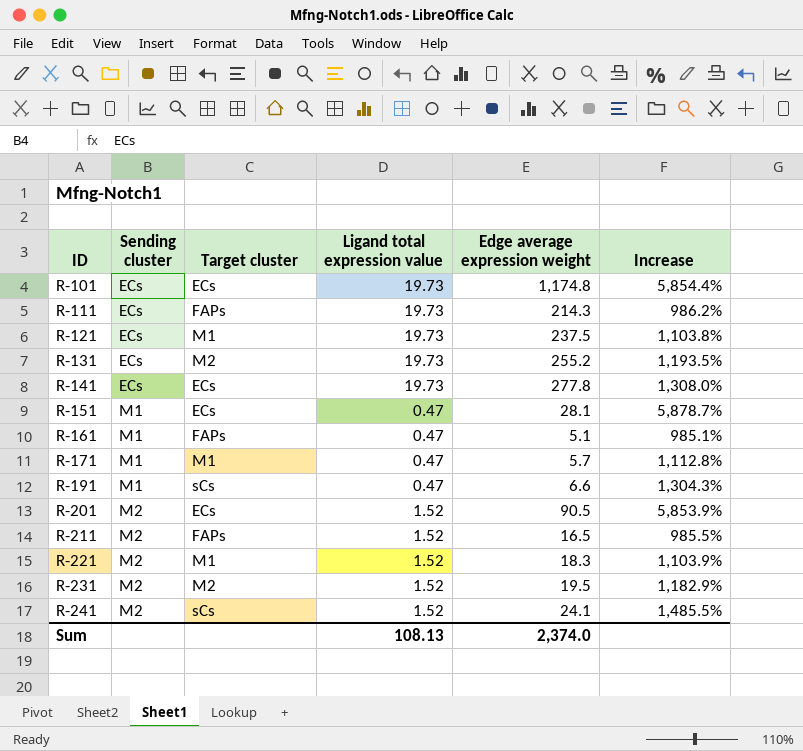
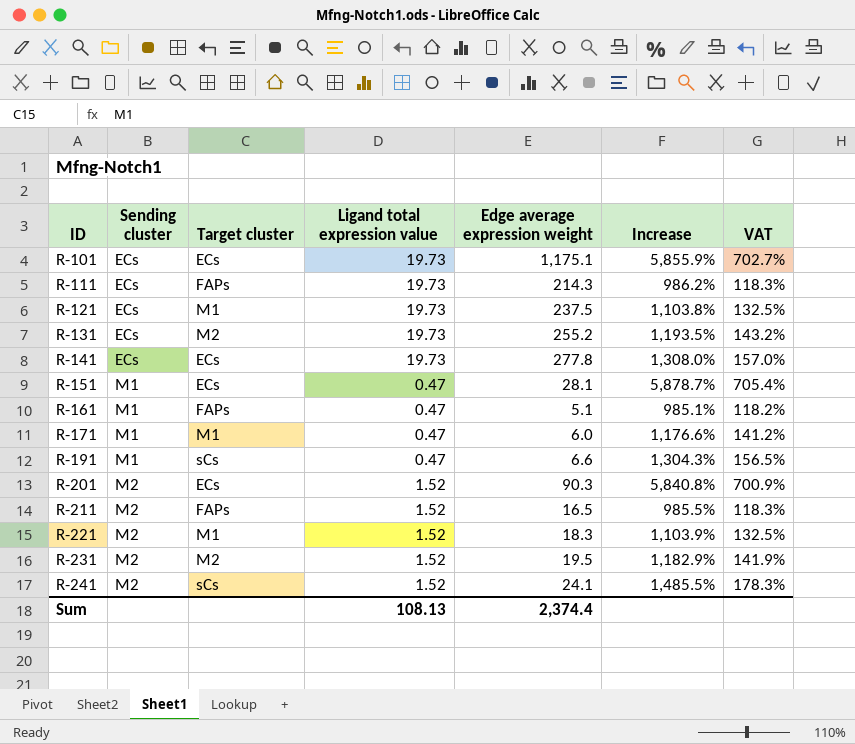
column VAT | formula: none -> [Increase] * 0.12
R-101 | Edge average expression weight: 1,174.8 -> 1,175.1
R-101 | Increase: 5,854.4% -> 5,855.9%
R-171 | Edge average expression weight: 5.7 -> 6.0
R-171 | Increase: 1,112.8% -> 1,176.6%
R-201 | Edge average expression weight: 90.5 -> 90.3
R-201 | Increase: 5,853.9% -> 5,840.8%
Sum | Edge average expression weight: 2,374.0 -> 2,374.4

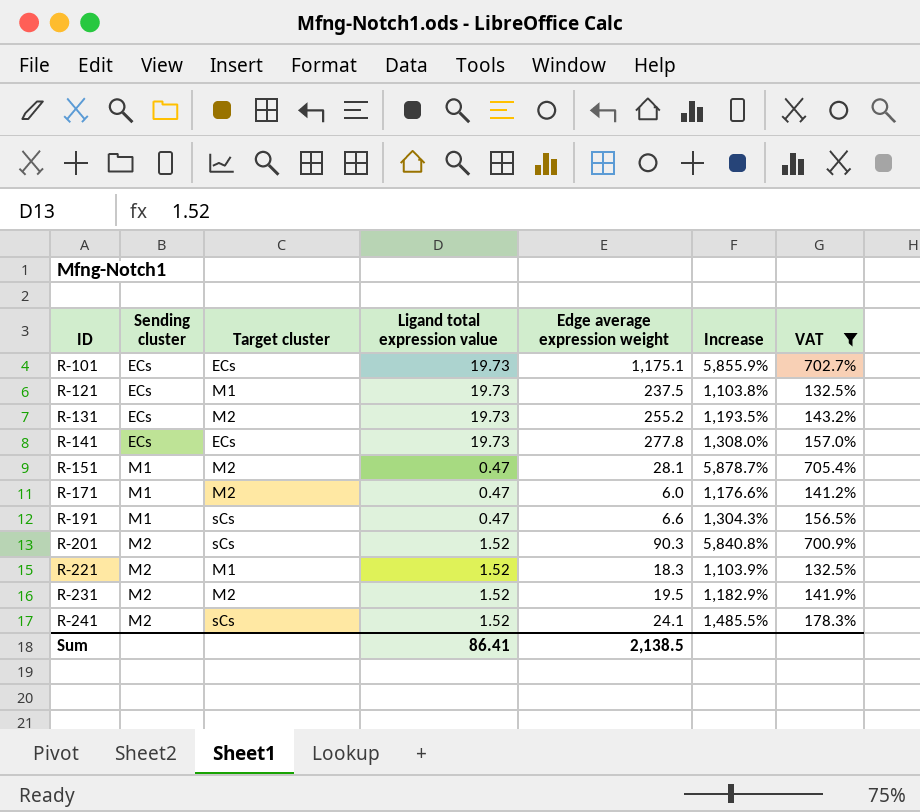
filter: none -> VAT >= 132.5%
R-151 | Target cluster: ECs -> M2
R-171 | Target cluster: M1 -> M2
R-201 | Target cluster: ECs -> sCs
Sum | Ligand total expression value: 108.13 -> 86.41
Sum | Edge average expression weight: 2,374.4 -> 2,138.5

